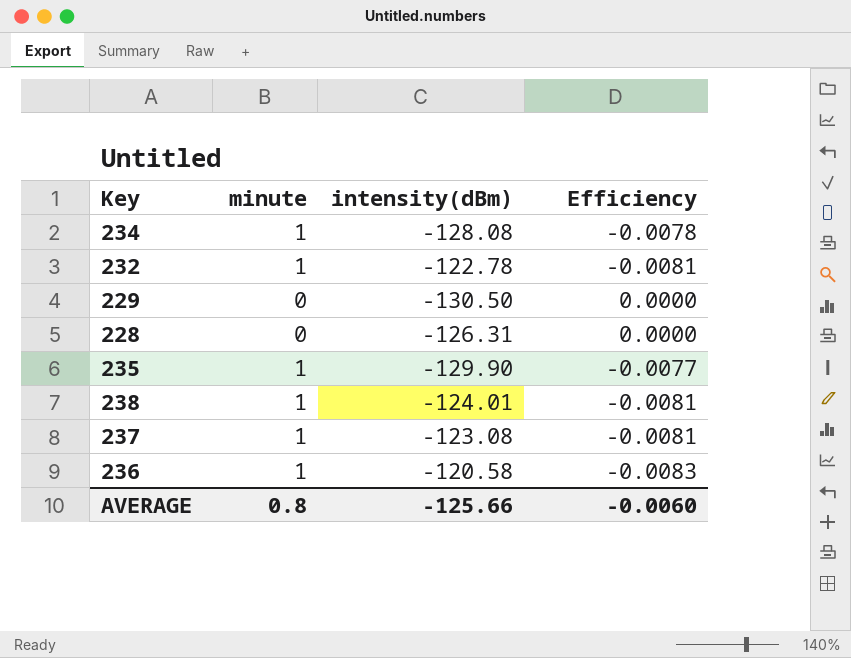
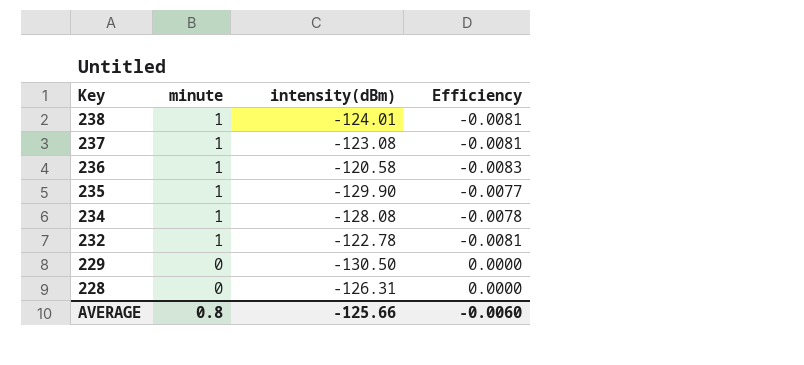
row order: none -> Key descending

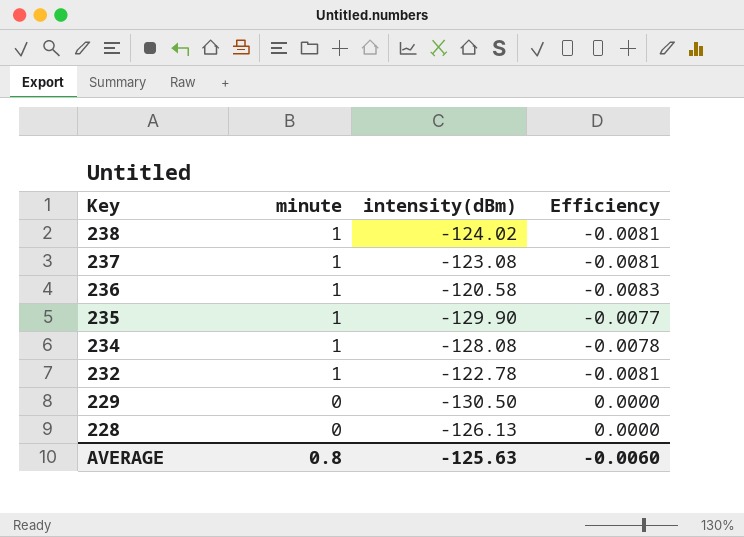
238 | intensity(dBm): -124.01 -> -124.02
228 | intensity(dBm): -126.31 -> -126.13
AVERAGE | intensity(dBm): -125.66 -> -125.63

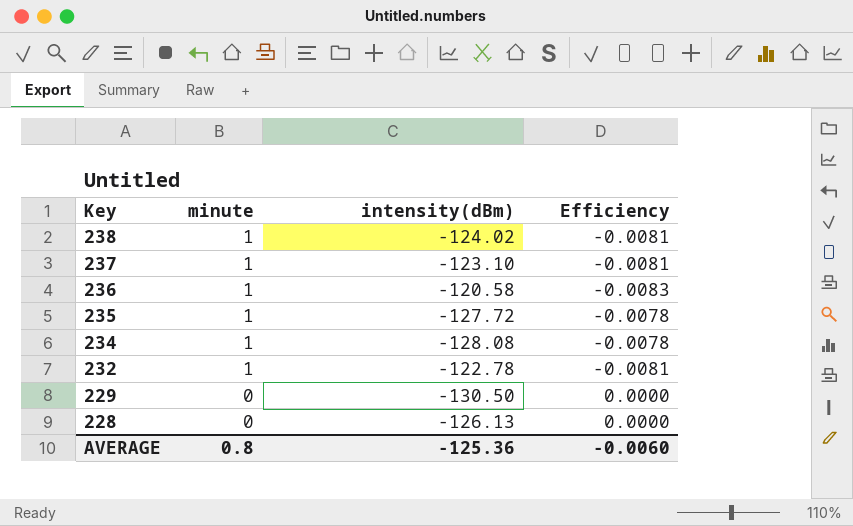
237 | intensity(dBm): -123.08 -> -123.10
235 | intensity(dBm): -129.90 -> -127.72
235 | Efficiency: -0.0077 -> -0.0078
AVERAGE | intensity(dBm): -125.63 -> -125.36

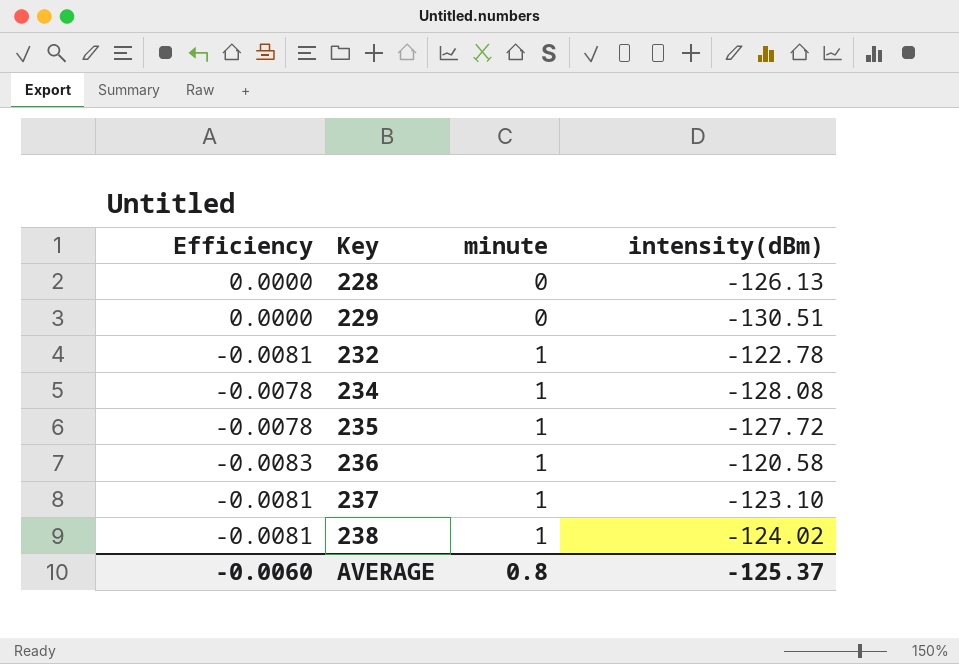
row order: Key descending -> Key ascending
column Efficiency | position: 4 -> 1
229 | intensity(dBm): -130.50 -> -130.51
AVERAGE | intensity(dBm): -125.36 -> -125.37

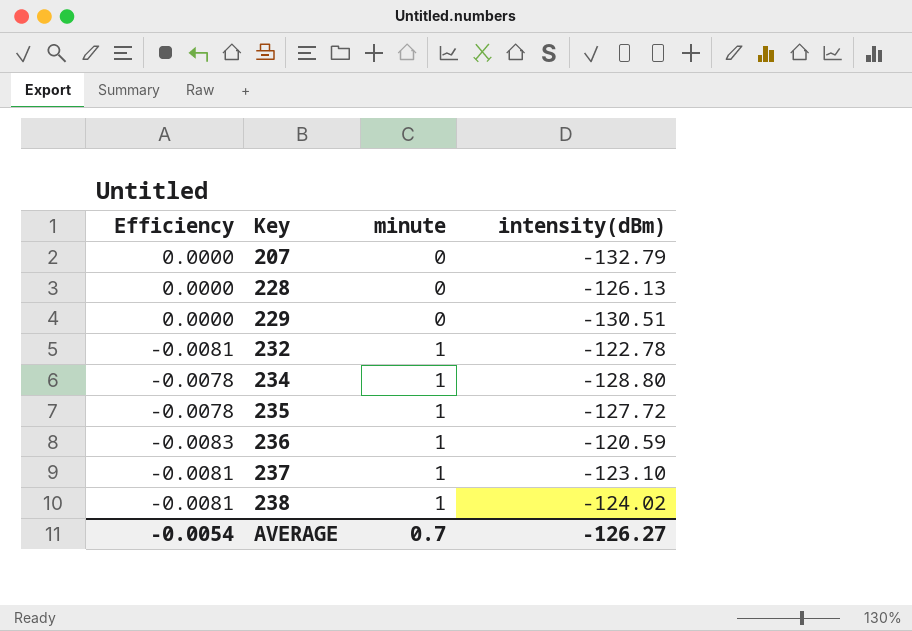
row 207: none -> 0.0000 | 0 | -132.79
234 | intensity(dBm): -128.08 -> -128.80
236 | intensity(dBm): -120.58 -> -120.59
AVERAGE | Efficiency: -0.0060 -> -0.0054
AVERAGE | minute: 0.8 -> 0.7
AVERAGE | intensity(dBm): -125.37 -> -126.27

